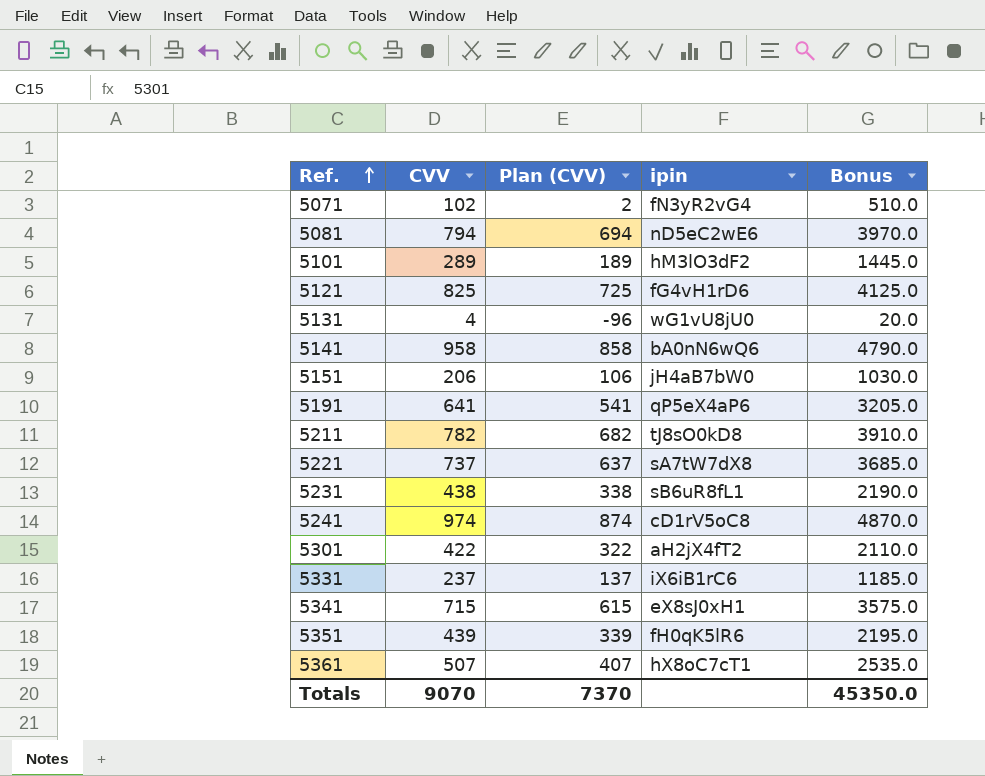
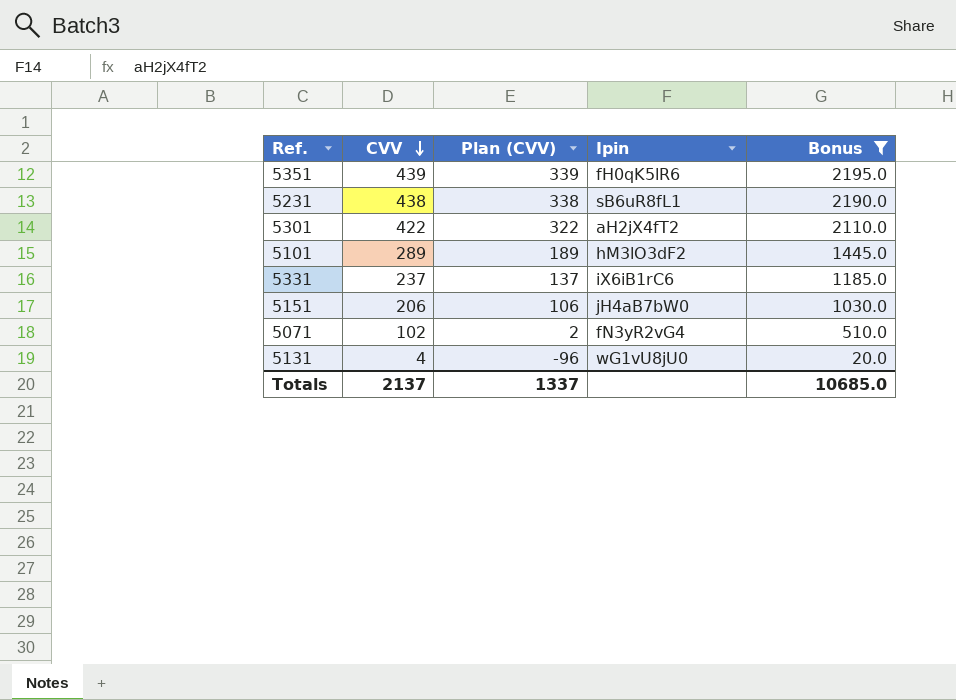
filter: none -> Bonus <= 2195.0
row order: Ref. ascending -> CVV descending
column name: ipin -> Ipin
Totals | CVV: 9070 -> 2137
Totals | Plan (CVV): 7370 -> 1337
Totals | Bonus: 45350.0 -> 10685.0

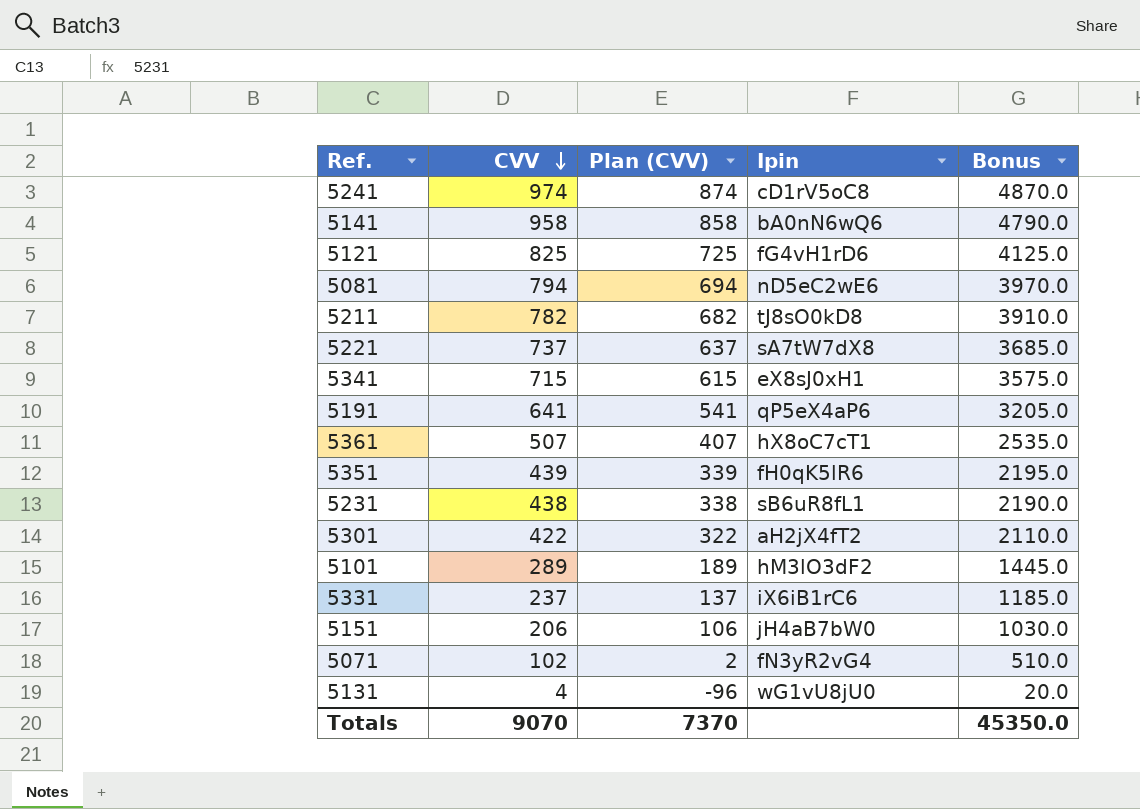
filter: Bonus <= 2195.0 -> none
Totals | CVV: 2137 -> 9070
Totals | Plan (CVV): 1337 -> 7370
Totals | Bonus: 10685.0 -> 45350.0

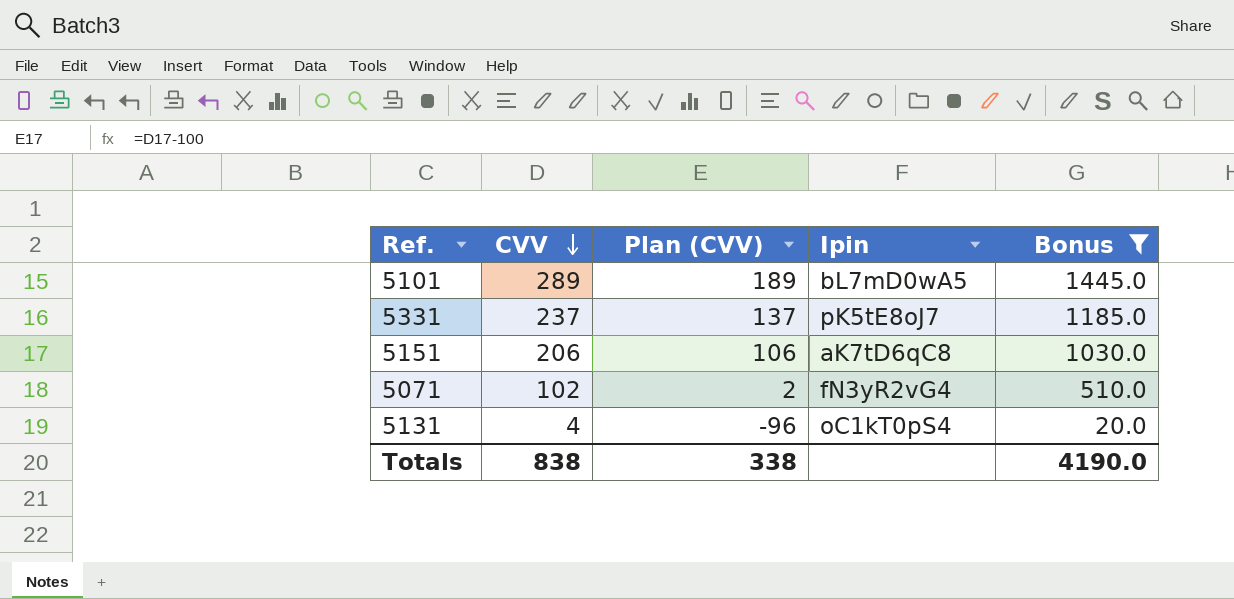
filter: none -> Bonus <= 1445.0
5101 | Ipin: hM3lO3dF2 -> bL7mD0wA5
5331 | Ipin: iX6iB1rC6 -> pK5tE8oJ7
5151 | Ipin: jH4aB7bW0 -> aK7tD6qC8
5131 | Ipin: wG1vU8jU0 -> oC1kT0pS4
Totals | CVV: 9070 -> 838
Totals | Plan (CVV): 7370 -> 338
Totals | Bonus: 45350.0 -> 4190.0

